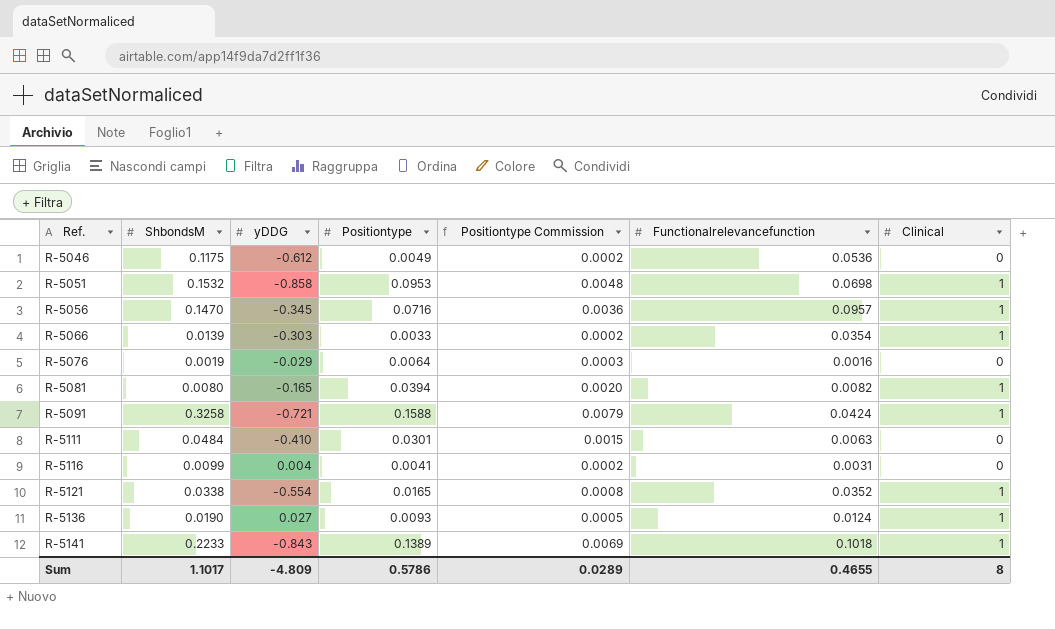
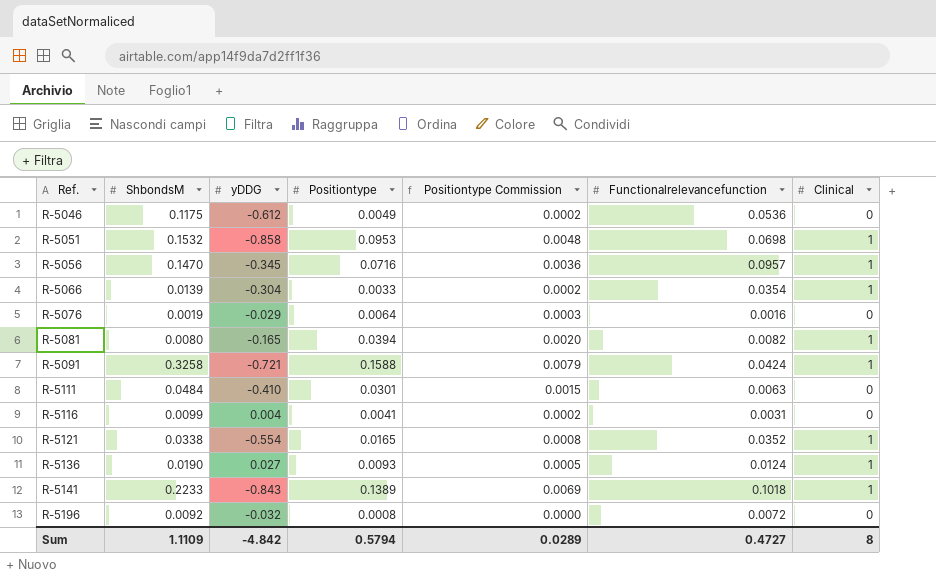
R-5066 | yDDG: -0.303 -> -0.304
row R-5196: none -> 0.0092 | -0.032 | 0.0008 | 0.0000 | 0.0072 | 0
Sum | ShbondsM: 1.1017 -> 1.1109
Sum | yDDG: -4.809 -> -4.842
Sum | Positiontype: 0.5786 -> 0.5794
Sum | Functionalrelevancefunction: 0.4655 -> 0.4727

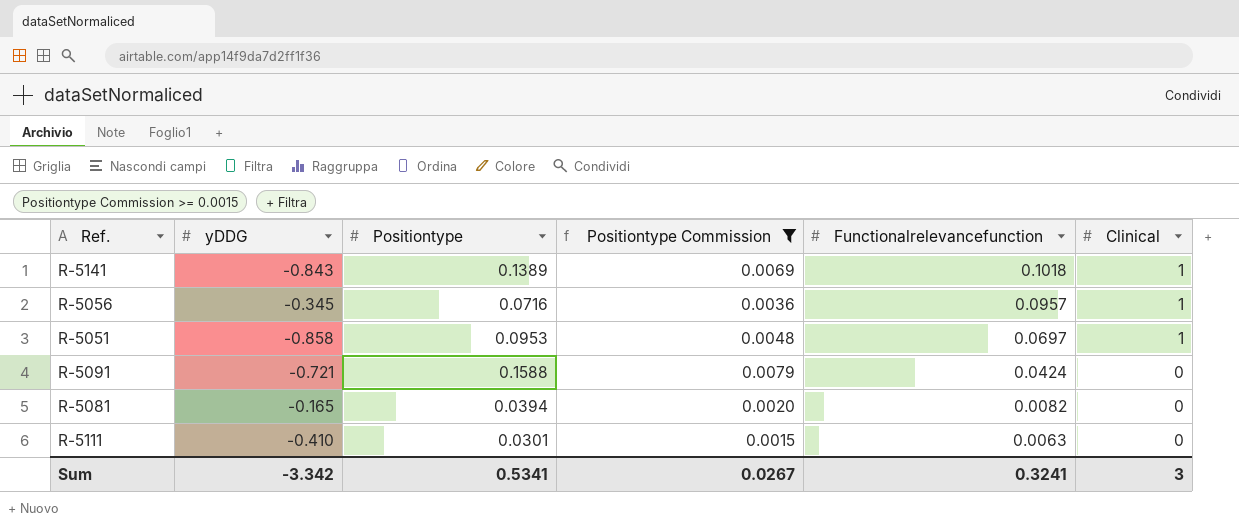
filter: none -> Positiontype Commission >= 0.0015
row order: Ref. ascending -> Functionalrelevancefunction descending
column ShbondsM | position: 2 -> none
R-5051 | Functionalrelevancefunction: 0.0698 -> 0.0697
R-5091 | Clinical: 1 -> 0
R-5081 | Clinical: 1 -> 0
Sum | yDDG: -4.842 -> -3.342
Sum | Positiontype: 0.5794 -> 0.5341
Sum | Positiontype Commission: 0.0289 -> 0.0267
Sum | Functionalrelevancefunction: 0.4727 -> 0.3241
Sum | Clinical: 8 -> 3

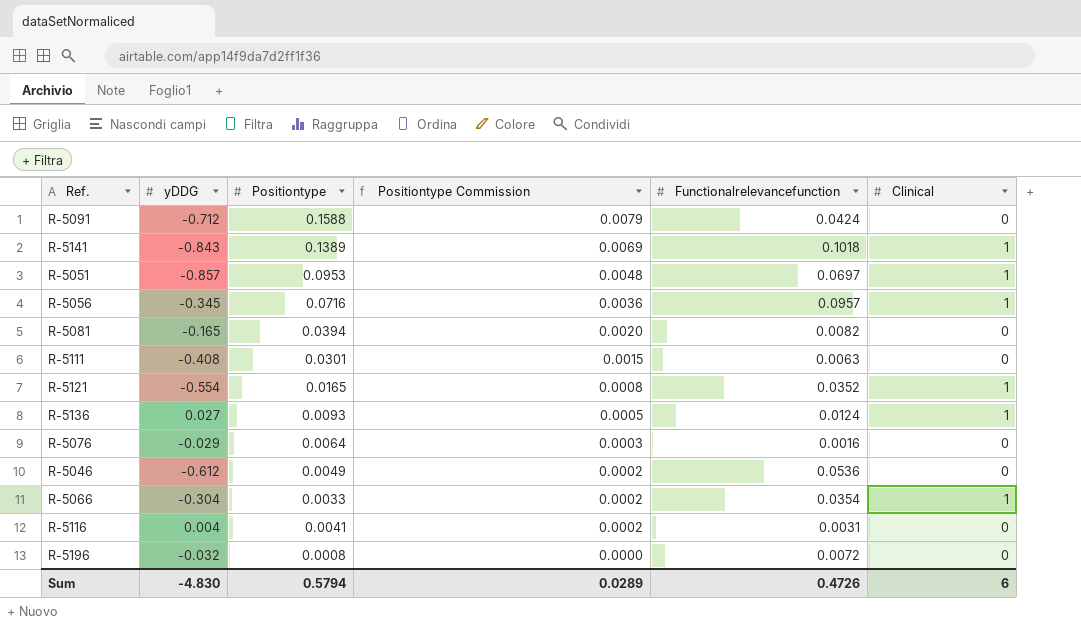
filter: Positiontype Commission >= 0.0015 -> none
row order: Functionalrelevancefunction descending -> Positiontype Commission descending
R-5091 | yDDG: -0.721 -> -0.712
R-5051 | yDDG: -0.858 -> -0.857
R-5111 | yDDG: -0.410 -> -0.408
Sum | yDDG: -3.342 -> -4.830
Sum | Positiontype: 0.5341 -> 0.5794
Sum | Positiontype Commission: 0.0267 -> 0.0289
Sum | Functionalrelevancefunction: 0.3241 -> 0.4726
Sum | Clinical: 3 -> 6

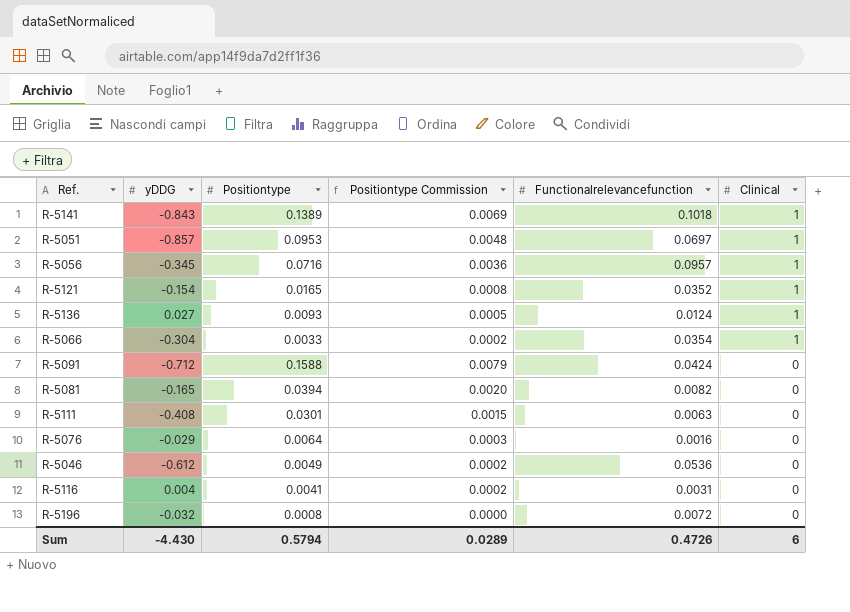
row order: Positiontype Commission descending -> Clinical descending
R-5121 | yDDG: -0.554 -> -0.154
Sum | yDDG: -4.830 -> -4.430

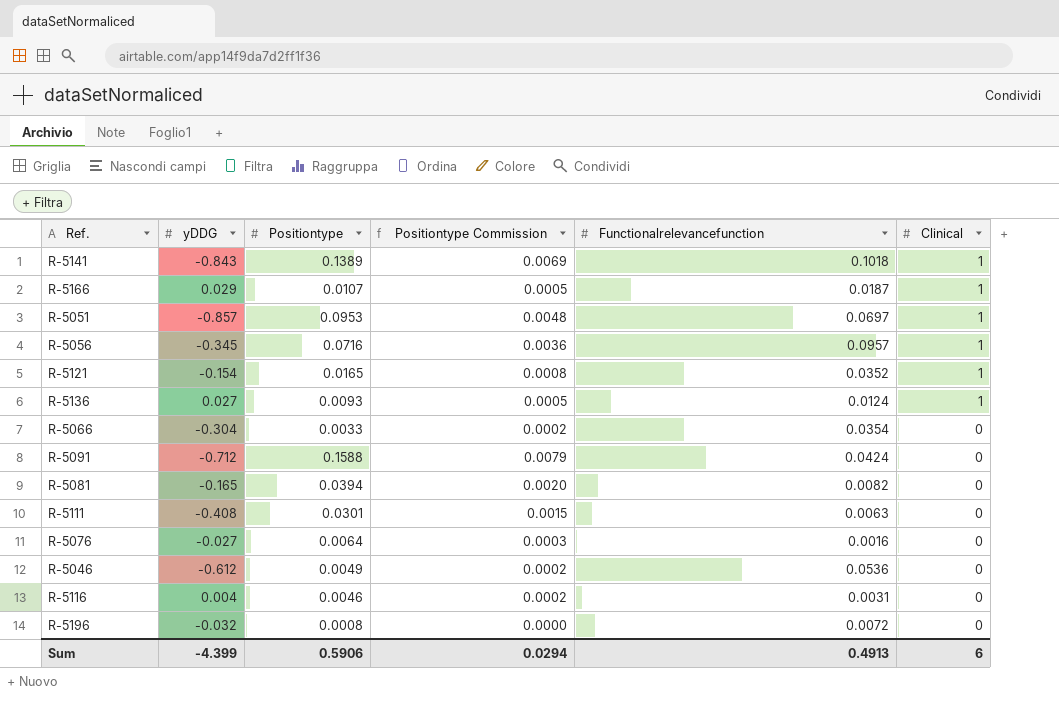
row R-5166: none -> 0.029 | 0.0107 | 0.0005 | 0.0187 | 1
R-5066 | Clinical: 1 -> 0
R-5076 | yDDG: -0.029 -> -0.027
R-5116 | Positiontype: 0.0041 -> 0.0046
Sum | yDDG: -4.430 -> -4.399
Sum | Positiontype: 0.5794 -> 0.5906
Sum | Positiontype Commission: 0.0289 -> 0.0294
Sum | Functionalrelevancefunction: 0.4726 -> 0.4913

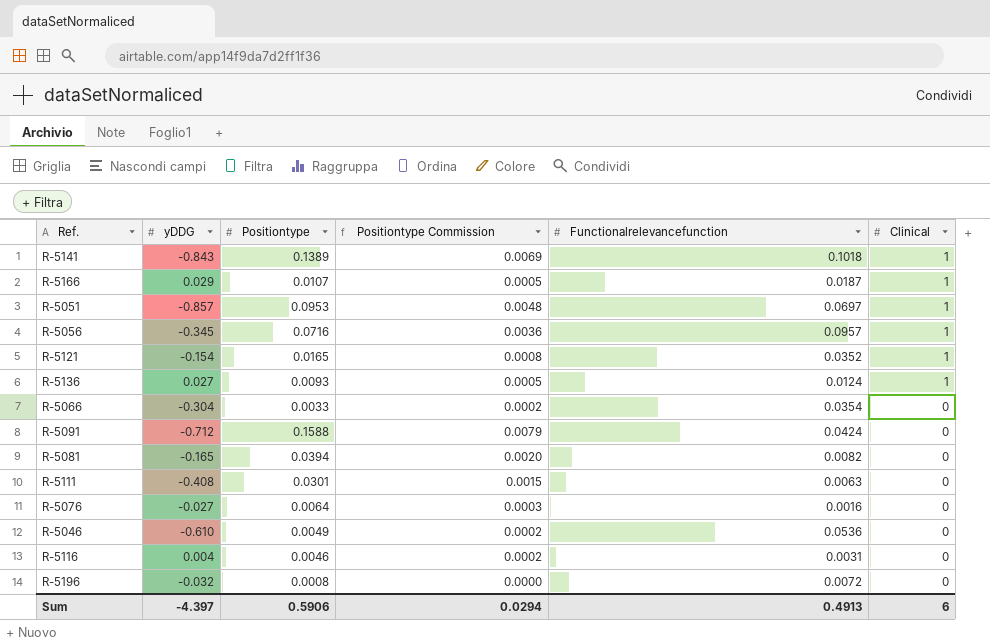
R-5046 | yDDG: -0.612 -> -0.610
Sum | yDDG: -4.399 -> -4.397

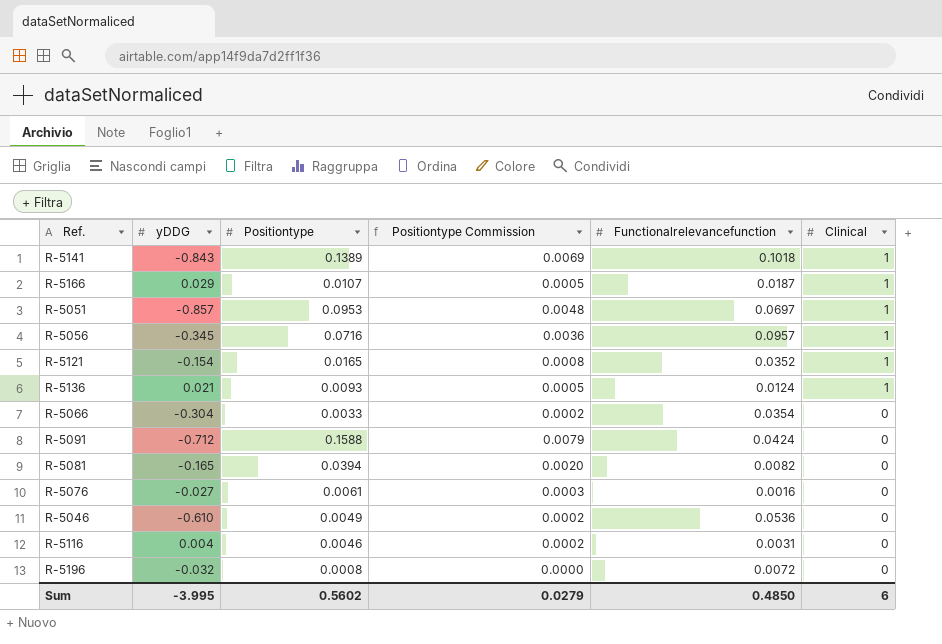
row R-5111: -0.408 | 0.0301 | 0.0015 | 0.0063 | 0 -> none
R-5136 | yDDG: 0.027 -> 0.021
R-5076 | Positiontype: 0.0064 -> 0.0061
Sum | yDDG: -4.397 -> -3.995
Sum | Positiontype: 0.5906 -> 0.5602
Sum | Positiontype Commission: 0.0294 -> 0.0279
Sum | Functionalrelevancefunction: 0.4913 -> 0.4850

